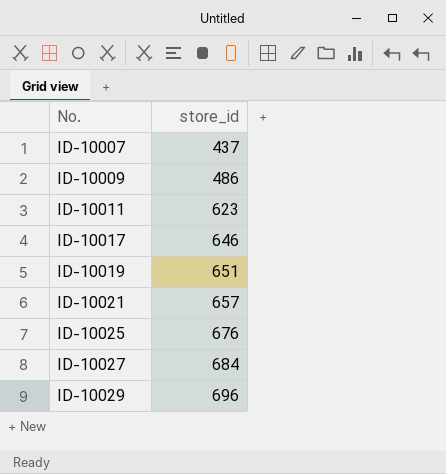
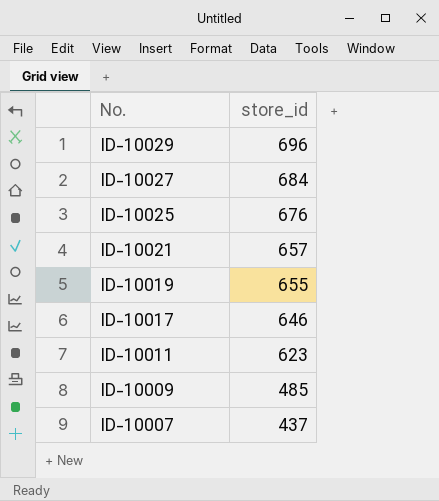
row order: No. ascending -> No. descending
ID-10019 | store_id: 651 -> 655
ID-10009 | store_id: 486 -> 485

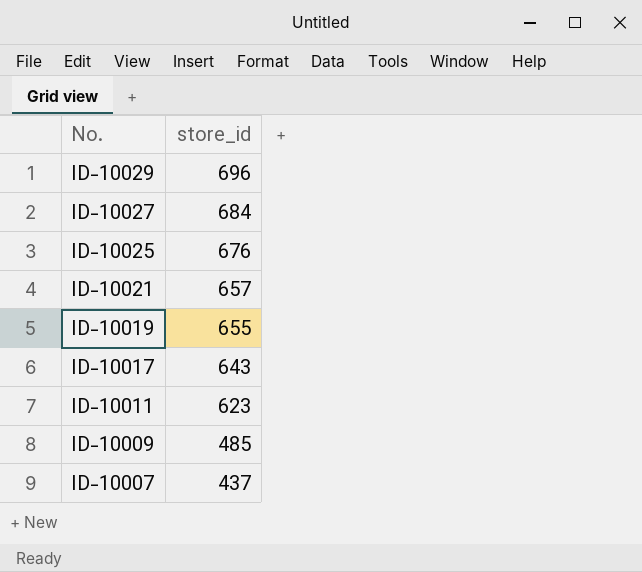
ID-10017 | store_id: 646 -> 643

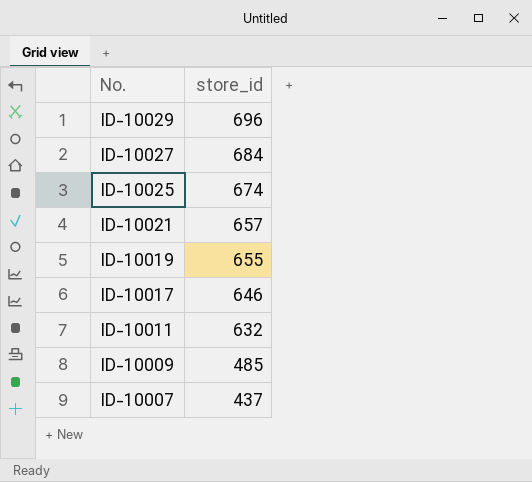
ID-10025 | store_id: 676 -> 674
ID-10017 | store_id: 643 -> 646
ID-10011 | store_id: 623 -> 632

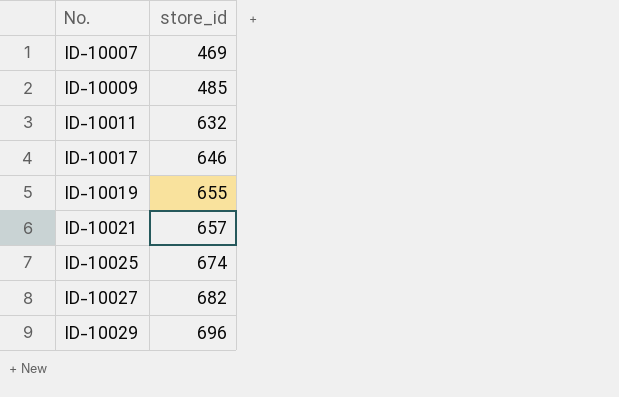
row order: No. descending -> No. ascending
ID-10007 | store_id: 437 -> 469
ID-10027 | store_id: 684 -> 682

